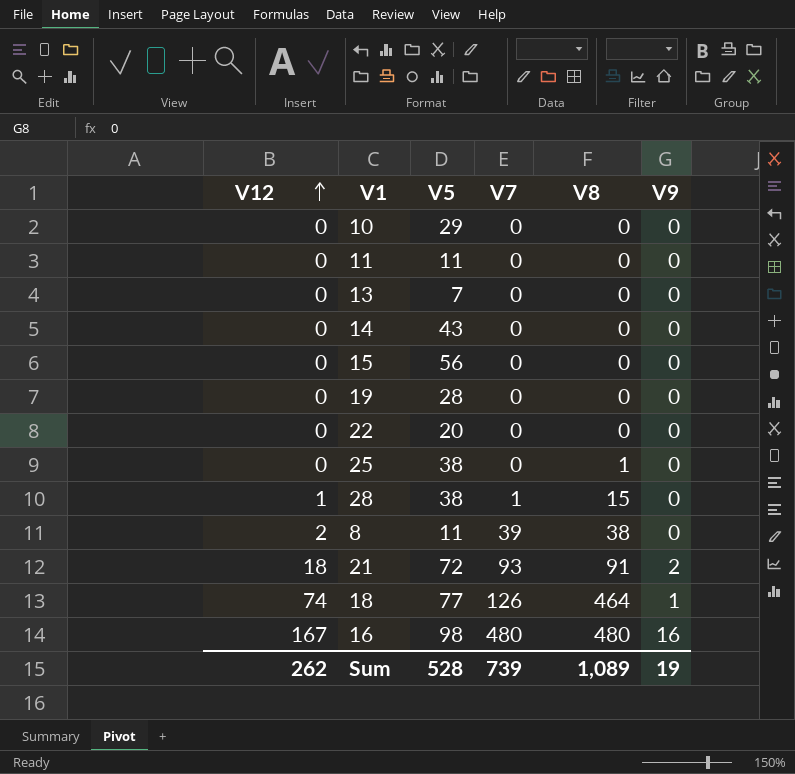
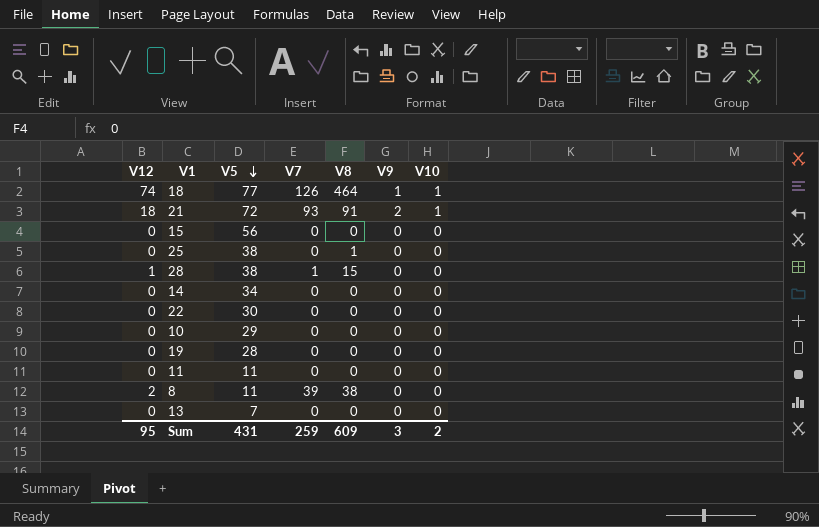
row order: V12 ascending -> V5 descending
column V10 | position: none -> 7
row 16: 167 | 98 | 480 | 480 | 16 -> none
14 | V5: 43 -> 34
22 | V5: 20 -> 30
Sum | V12: 262 -> 95
Sum | V5: 528 -> 431
Sum | V7: 739 -> 259
Sum | V8: 1,089 -> 609
Sum | V9: 19 -> 3

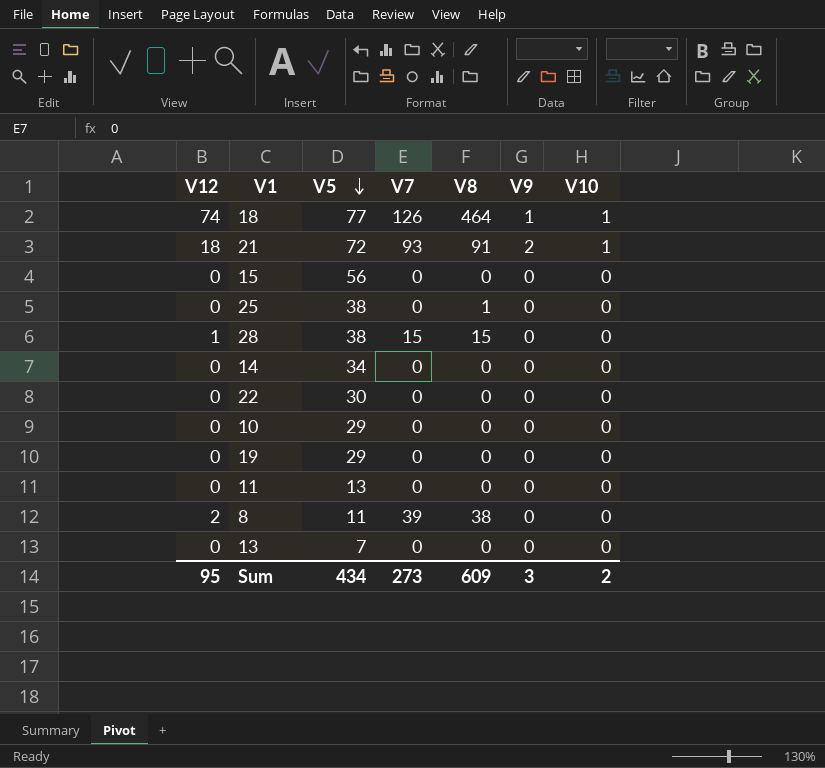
28 | V7: 1 -> 15
19 | V5: 28 -> 29
11 | V5: 11 -> 13
Sum | V5: 431 -> 434
Sum | V7: 259 -> 273

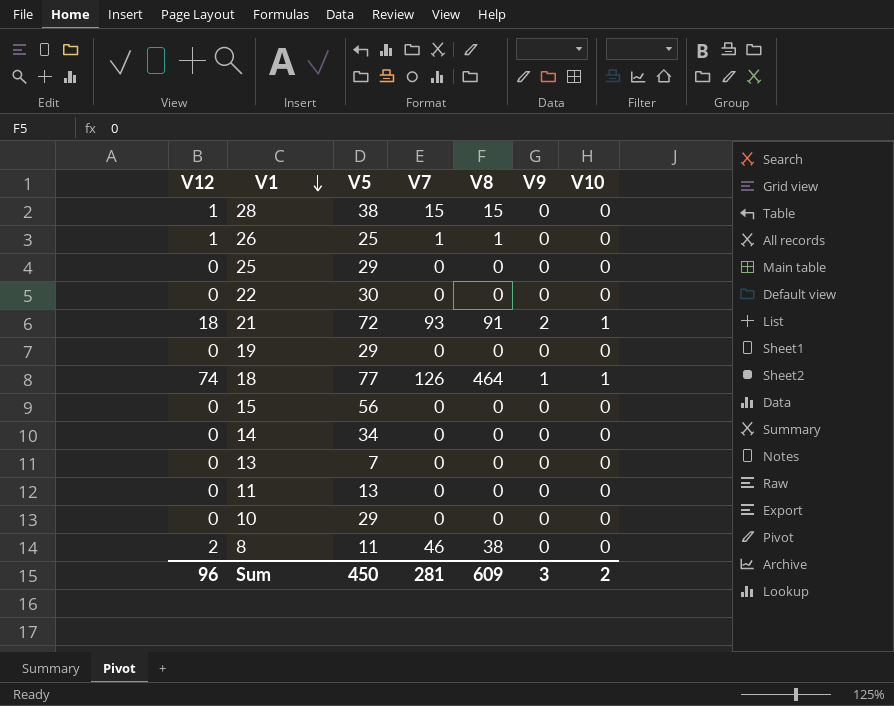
row order: V5 descending -> V1 descending
row 26: none -> 1 | 25 | 1 | 1 | 0 | 0
25 | V5: 38 -> 29
25 | V8: 1 -> 0
8 | V7: 39 -> 46
Sum | V12: 95 -> 96
Sum | V5: 434 -> 450
Sum | V7: 273 -> 281

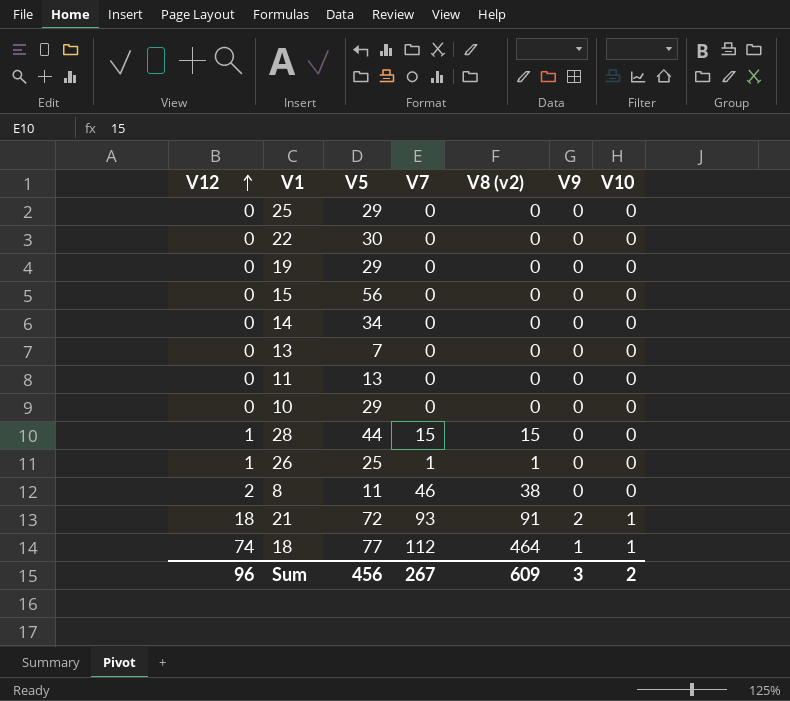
row order: V1 descending -> V12 ascending
column name: V8 -> V8 (v2)
28 | V5: 38 -> 44
18 | V7: 126 -> 112
Sum | V5: 450 -> 456
Sum | V7: 281 -> 267

